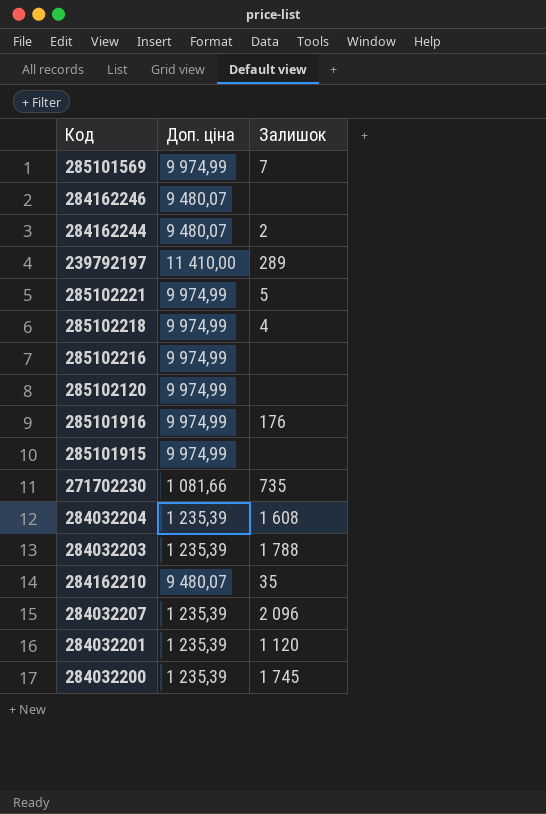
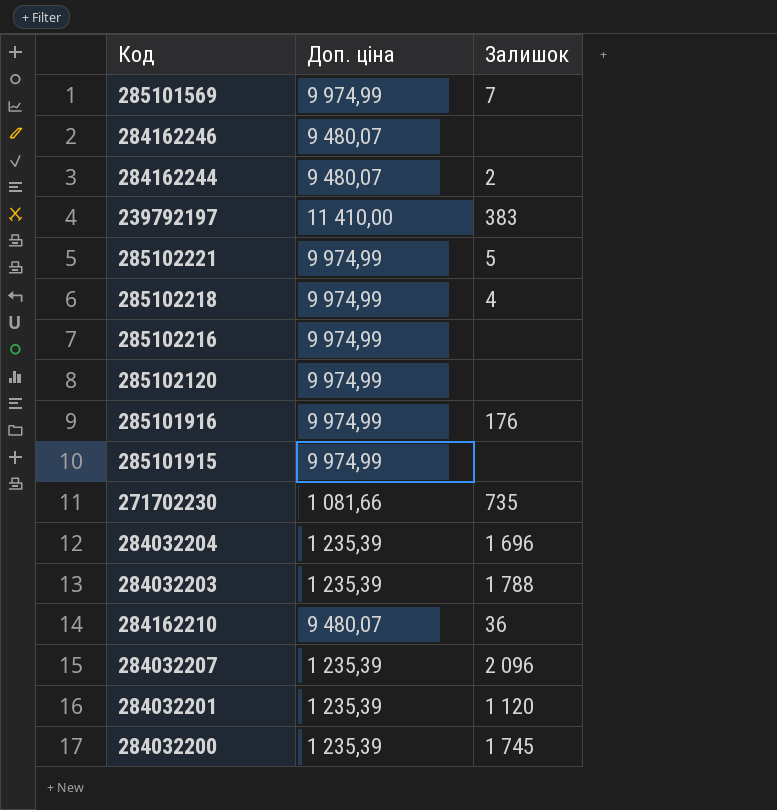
239792197 | Залишок: 289 -> 383
284032204 | Залишок: 1 608 -> 1 696
284162210 | Залишок: 35 -> 36

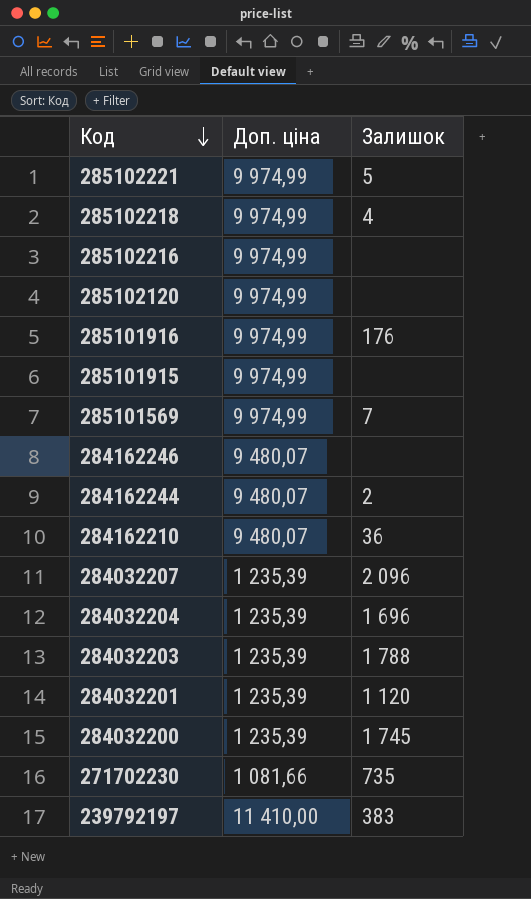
row order: none -> Код descending

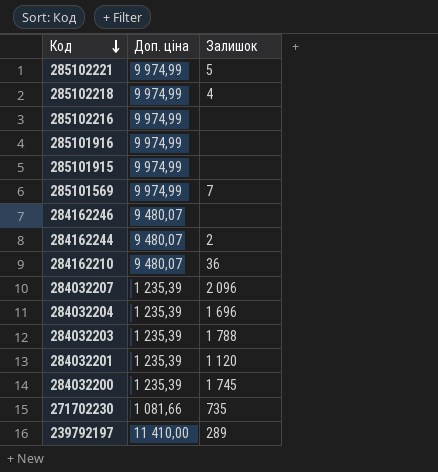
row 285102120: 9 974,99 | none -> none
285101916 | Залишок: 176 -> none
239792197 | Залишок: 383 -> 289

